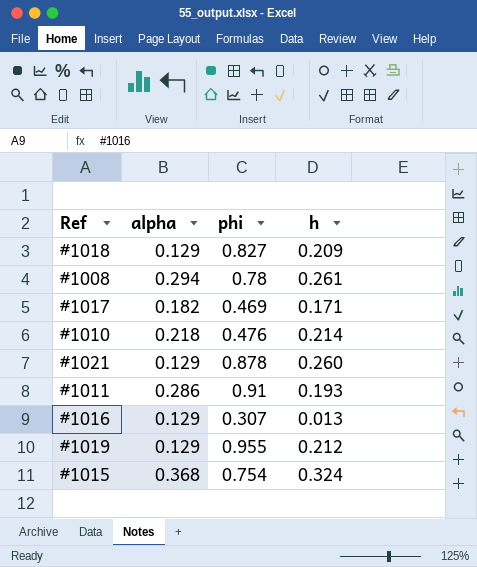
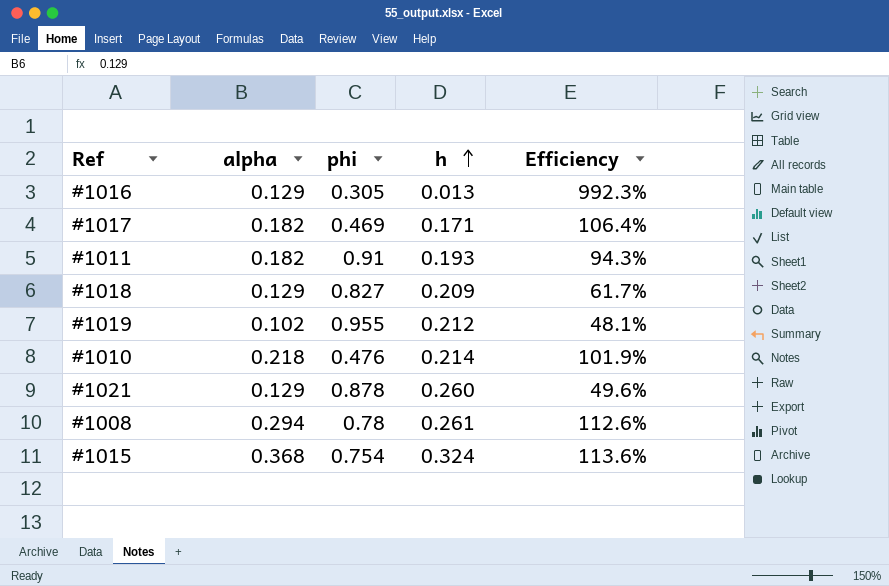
row order: none -> h ascending
column Efficiency | formula: none -> [alpha] / [h]
#1016 | phi: 0.307 -> 0.305
#1011 | alpha: 0.286 -> 0.182
#1019 | alpha: 0.129 -> 0.102

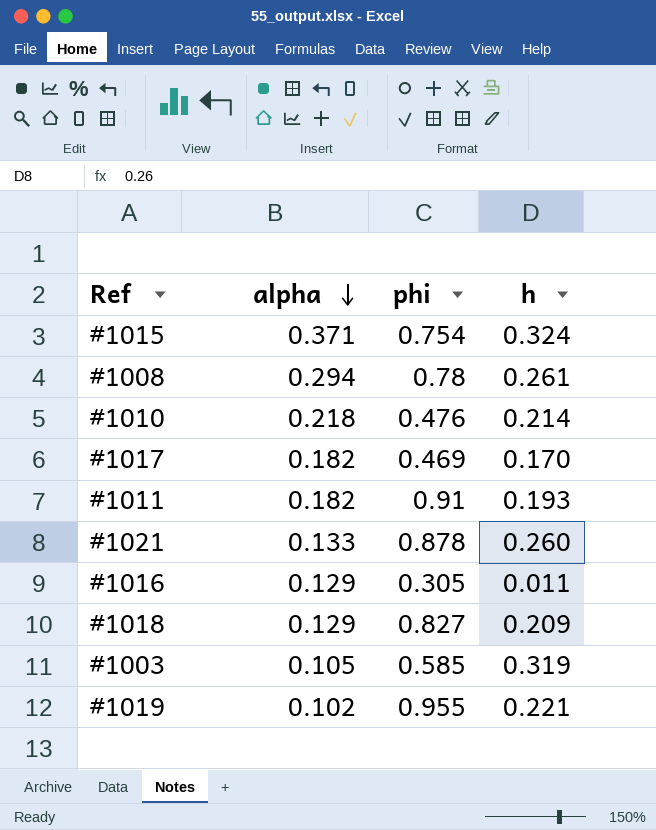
row order: h ascending -> alpha descending
column Efficiency | formula: [alpha] / [h] -> none
#1015 | alpha: 0.368 -> 0.371
#1017 | h: 0.171 -> 0.170
#1021 | alpha: 0.129 -> 0.133
#1016 | h: 0.013 -> 0.011
row #1003: none -> 0.105 | 0.585 | 0.319
#1019 | h: 0.212 -> 0.221

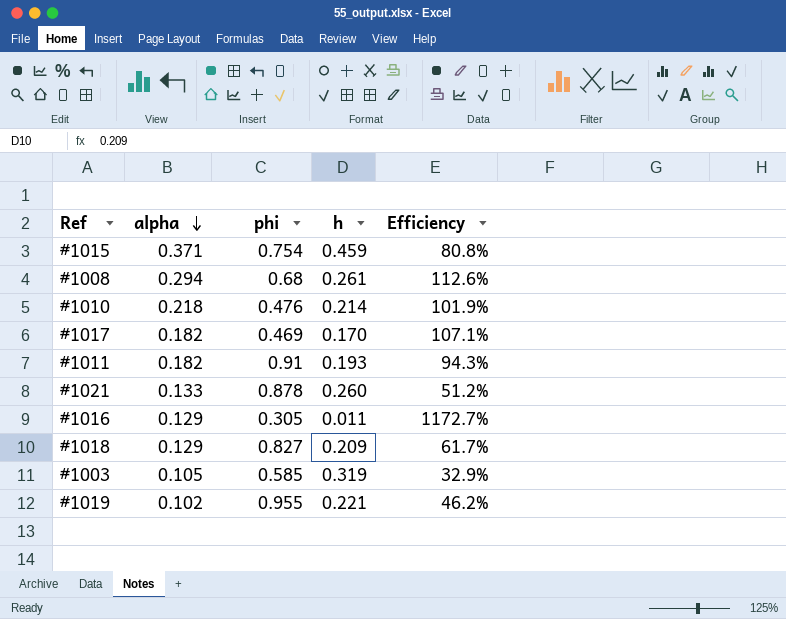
column Efficiency | formula: none -> [alpha] / [h]
#1015 | h: 0.324 -> 0.459
#1008 | phi: 0.78 -> 0.68

